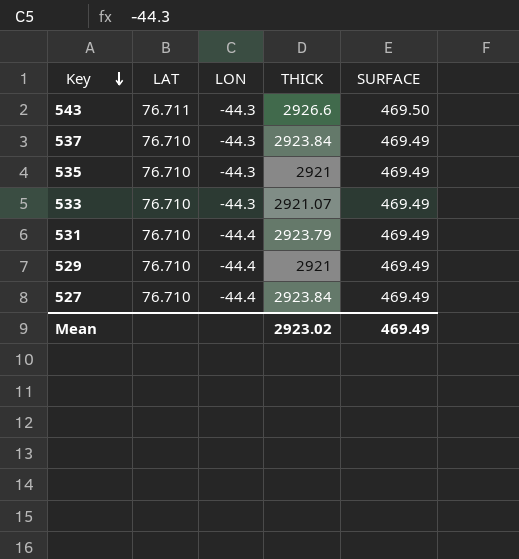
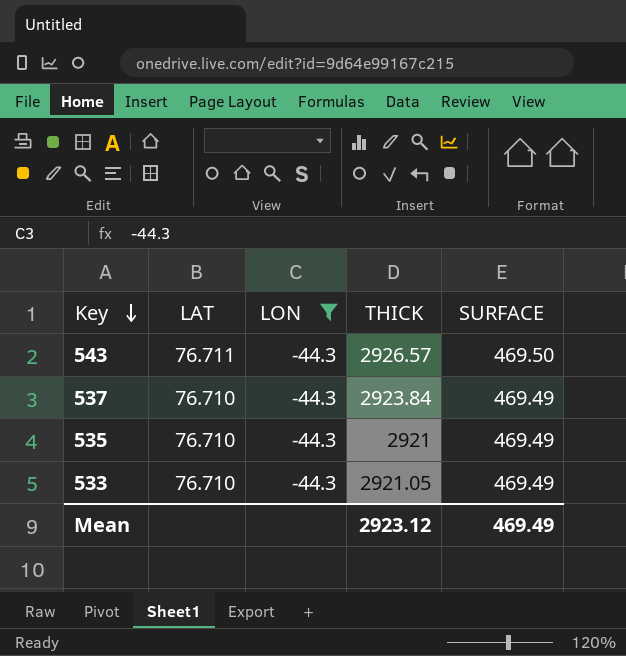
filter: none -> LON = -44.3
543 | THICK: 2926.6 -> 2926.57
533 | THICK: 2921.07 -> 2921.05
Mean | THICK: 2923.02 -> 2923.12

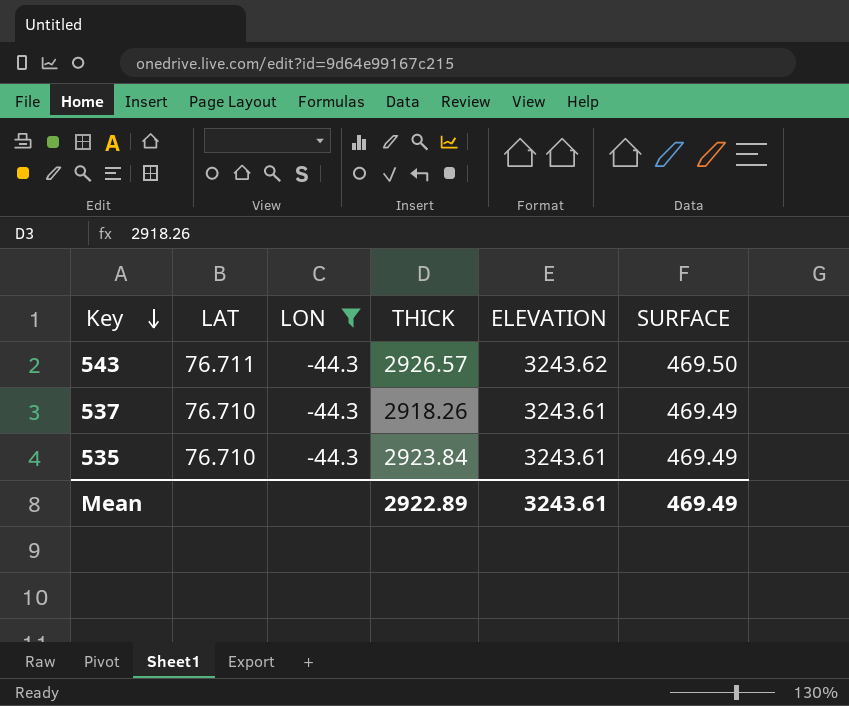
column ELEVATION | position: none -> 5
row 533: 76.710 | -44.3 | 2921.05 | 469.49 -> none
537 | THICK: 2923.84 -> 2918.26
535 | THICK: 2921 -> 2923.84
Mean | THICK: 2923.12 -> 2922.89

